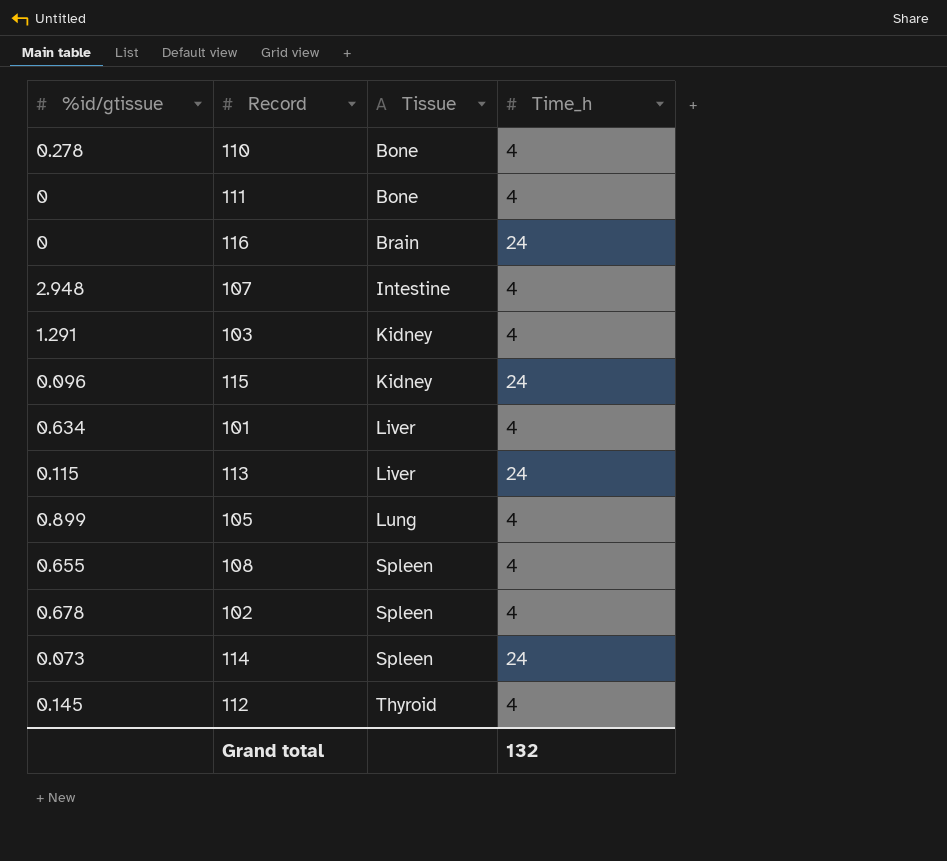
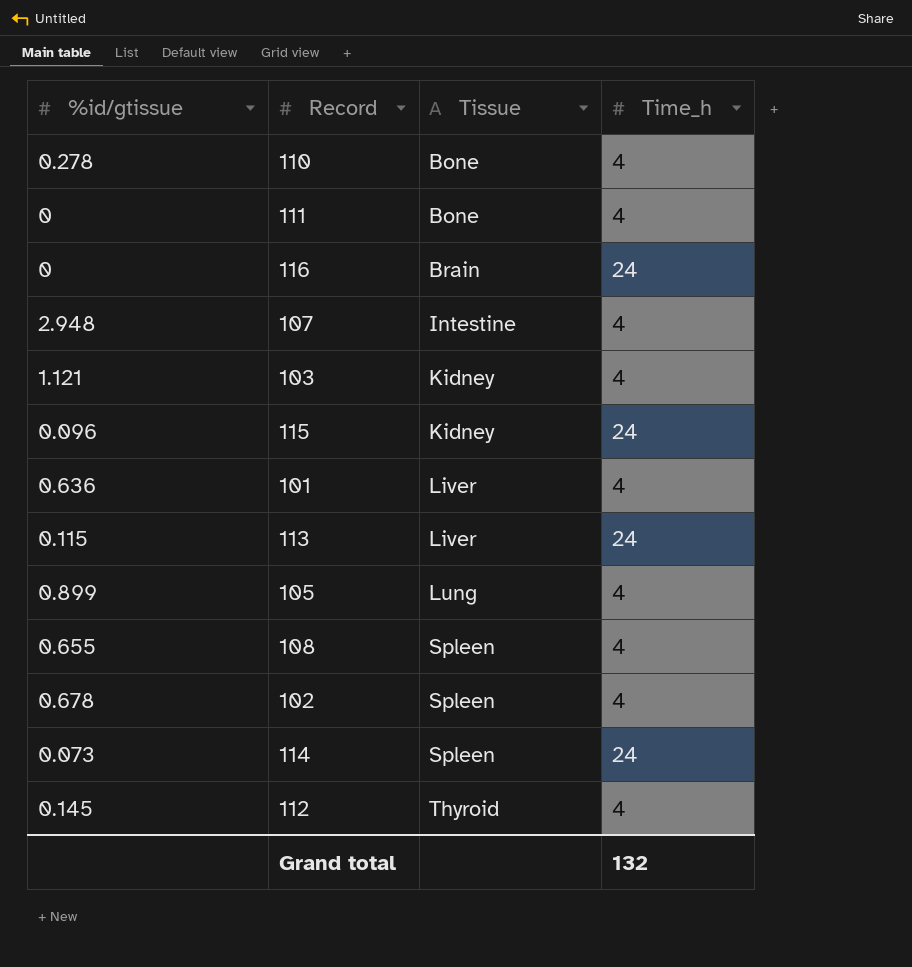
103 | %id/gtissue: 1.291 -> 1.121
101 | %id/gtissue: 0.634 -> 0.636

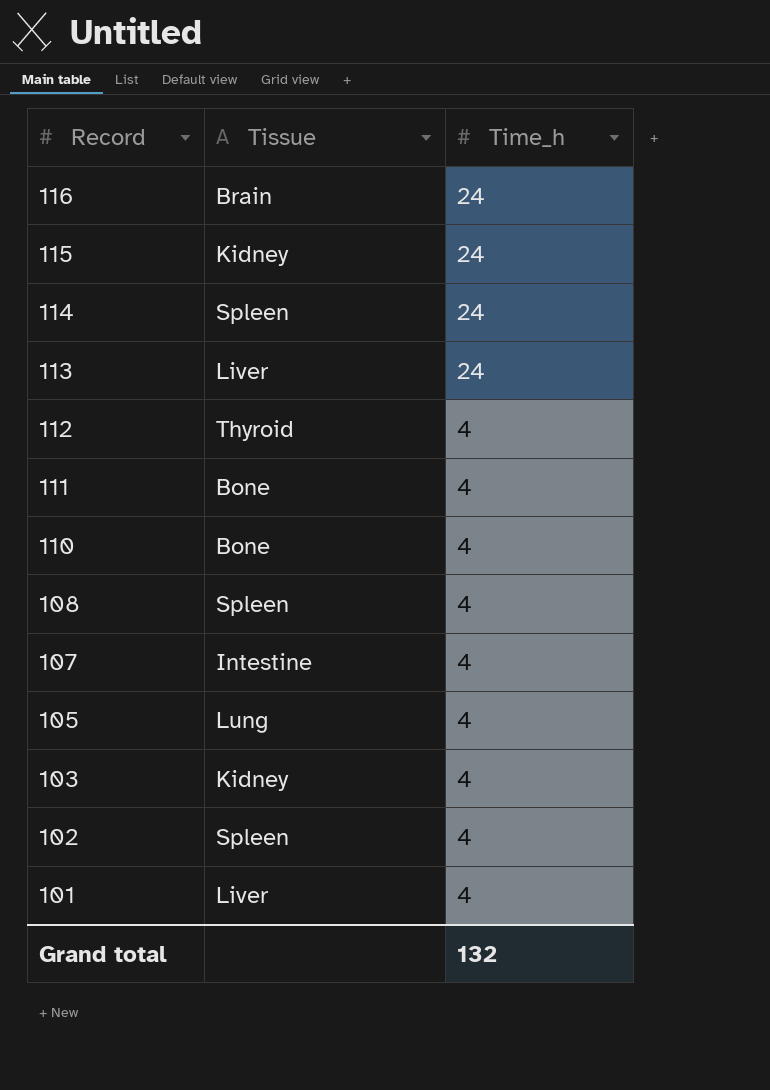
row order: Tissue ascending -> Record descending
column %id/gtissue | position: 1 -> none

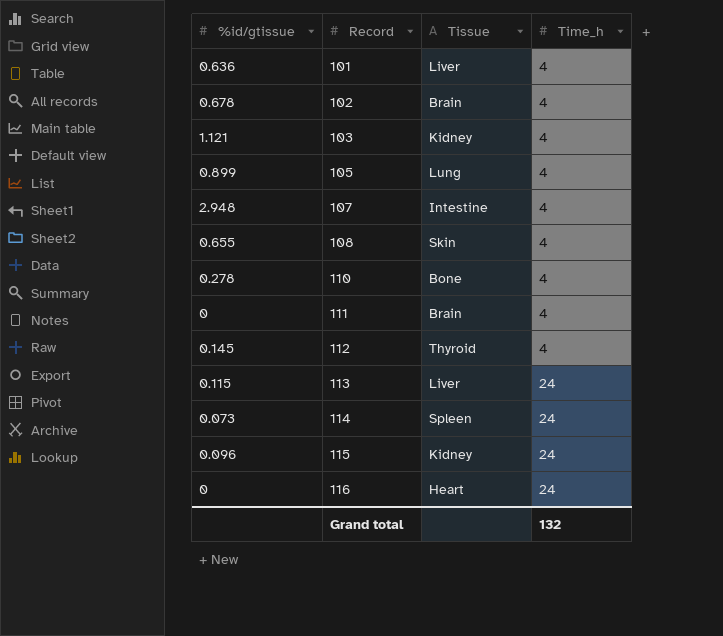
row order: Record descending -> Record ascending
column %id/gtissue | position: none -> 1
102 | Tissue: Spleen -> Brain
108 | Tissue: Spleen -> Skin
111 | Tissue: Bone -> Brain
116 | Tissue: Brain -> Heart

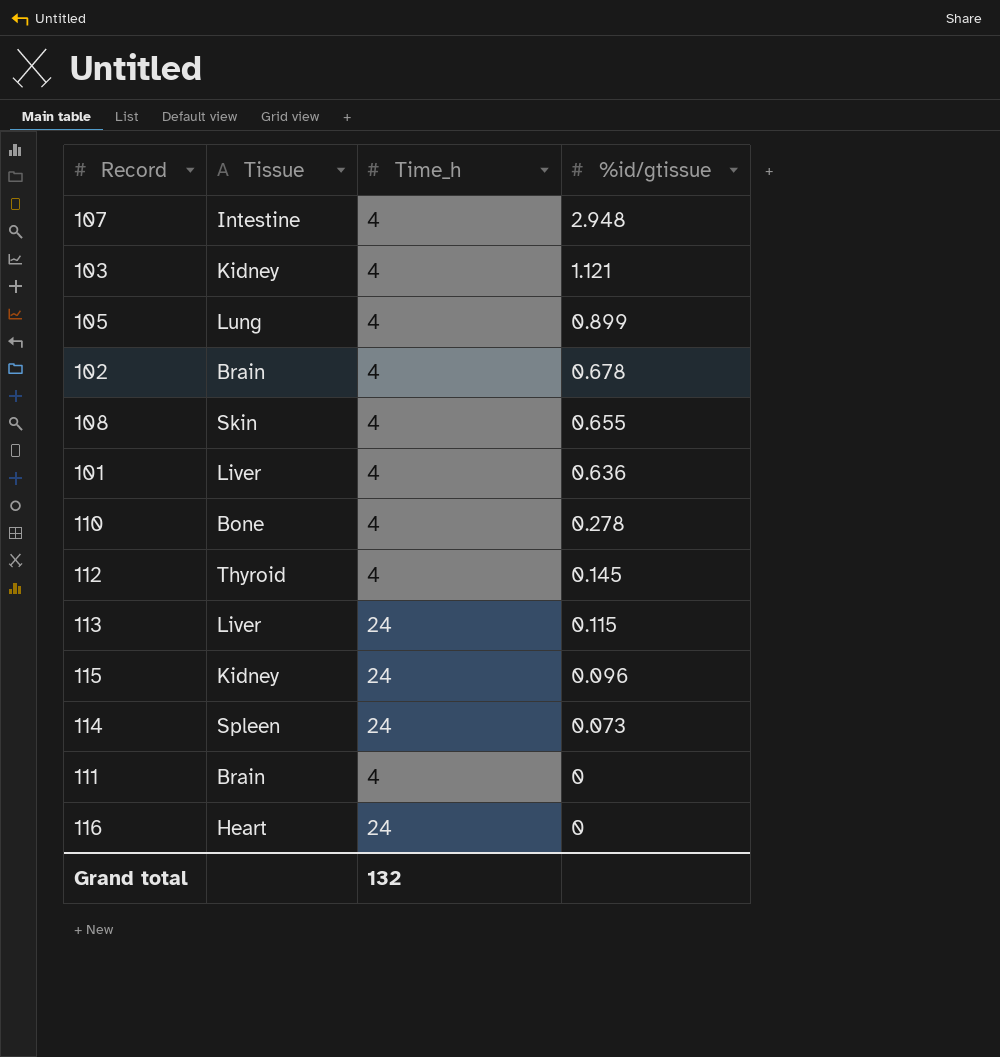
row order: Record ascending -> %id/gtissue descending
column %id/gtissue | position: 1 -> 4

